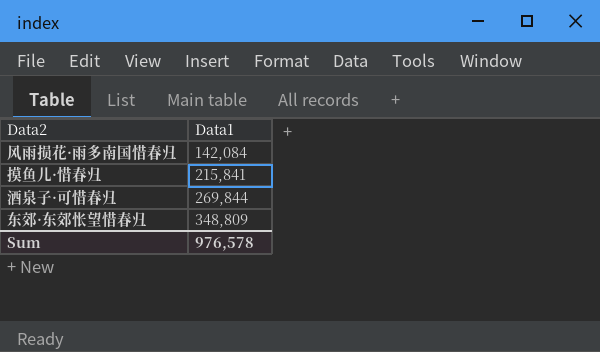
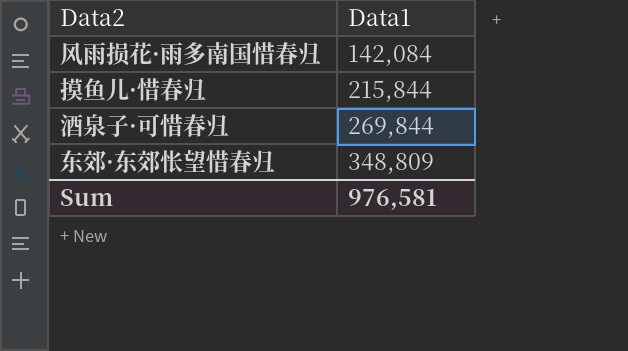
摸鱼儿·惜春归 | Data1: 215,841 -> 215,844
Sum | Data1: 976,578 -> 976,581

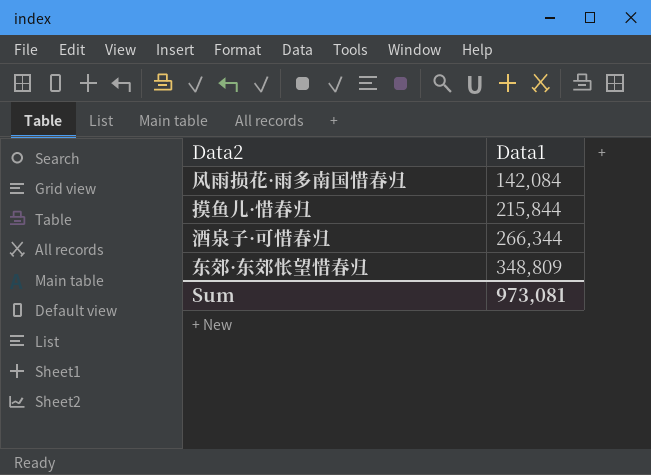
酒泉子·可惜春归 | Data1: 269,844 -> 266,344
Sum | Data1: 976,581 -> 973,081

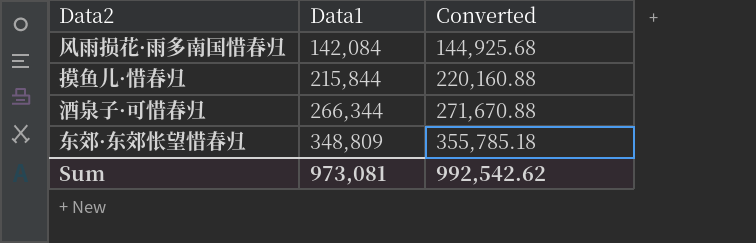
column Converted | formula: none -> [Data1] * 1.02

